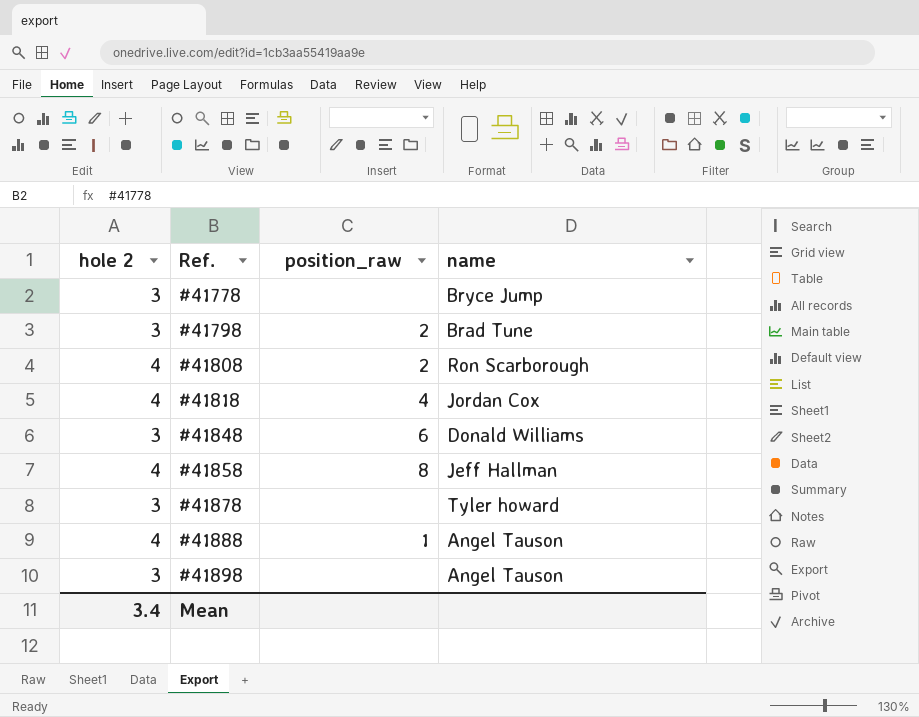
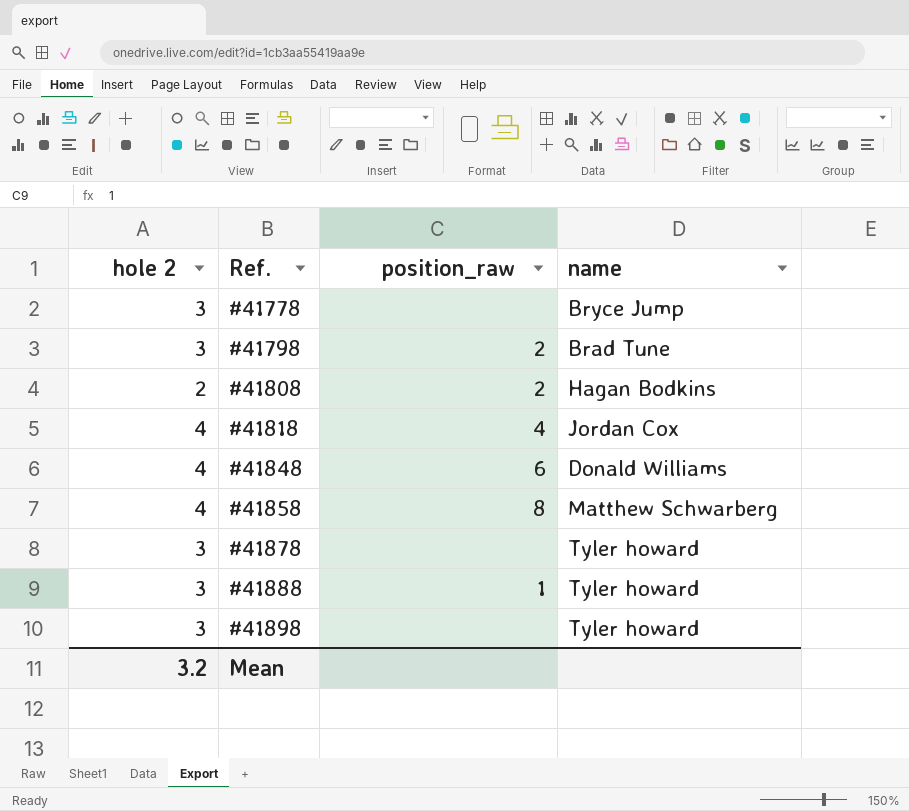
#41808 | hole 2: 4 -> 2
#41808 | name: Ron Scarborough -> Hagan Bodkins
#41848 | hole 2: 3 -> 4
#41858 | name: Jeff Hallman -> Matthew Schwarberg
#41888 | hole 2: 4 -> 3
#41888 | name: Angel Tauson -> Tyler howard
#41898 | name: Angel Tauson -> Tyler howard
Mean | hole 2: 3.4 -> 3.2

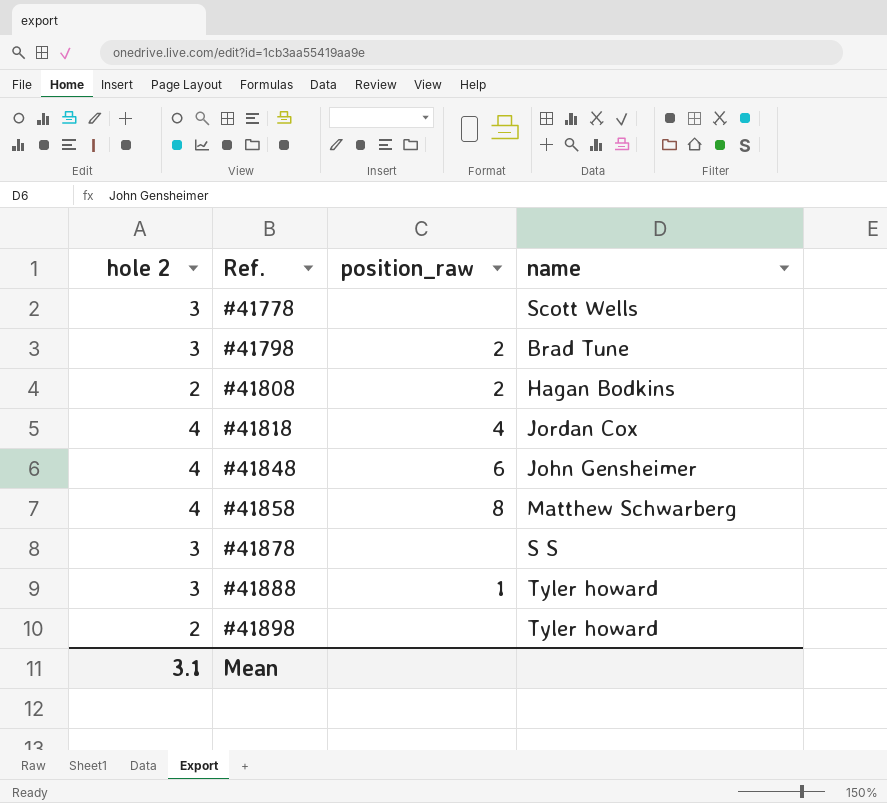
#41778 | name: Bryce Jump -> Scott Wells
#41848 | name: Donald Williams -> John Gensheimer
#41878 | name: Tyler howard -> S S
#41898 | hole 2: 3 -> 2
Mean | hole 2: 3.2 -> 3.1

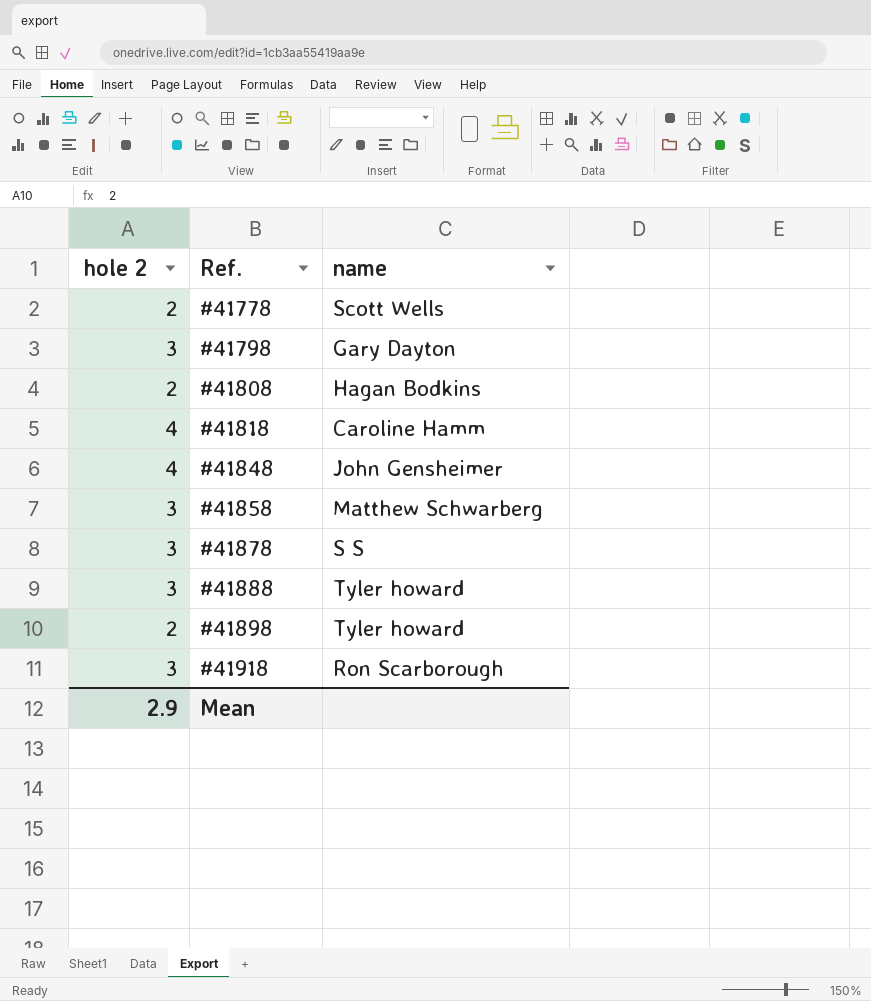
column position_raw | position: 3 -> none
#41778 | hole 2: 3 -> 2
#41798 | name: Brad Tune -> Gary Dayton
#41818 | name: Jordan Cox -> Caroline Hamm
#41858 | hole 2: 4 -> 3
row #41918: none -> 3 | Ron Scarborough
Mean | hole 2: 3.1 -> 2.9

